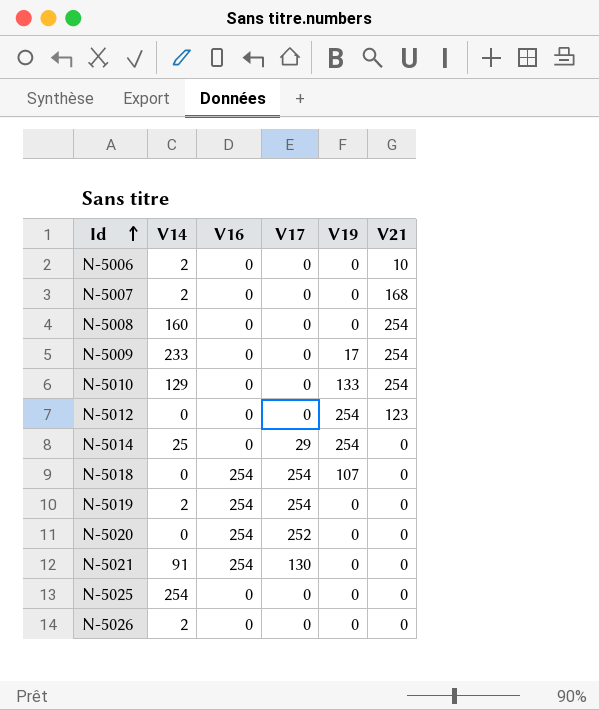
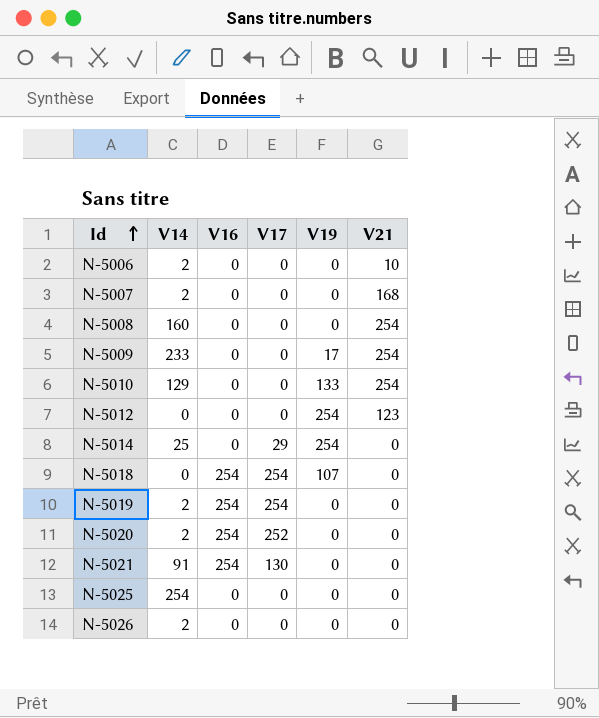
N-5020 | V14: 0 -> 2

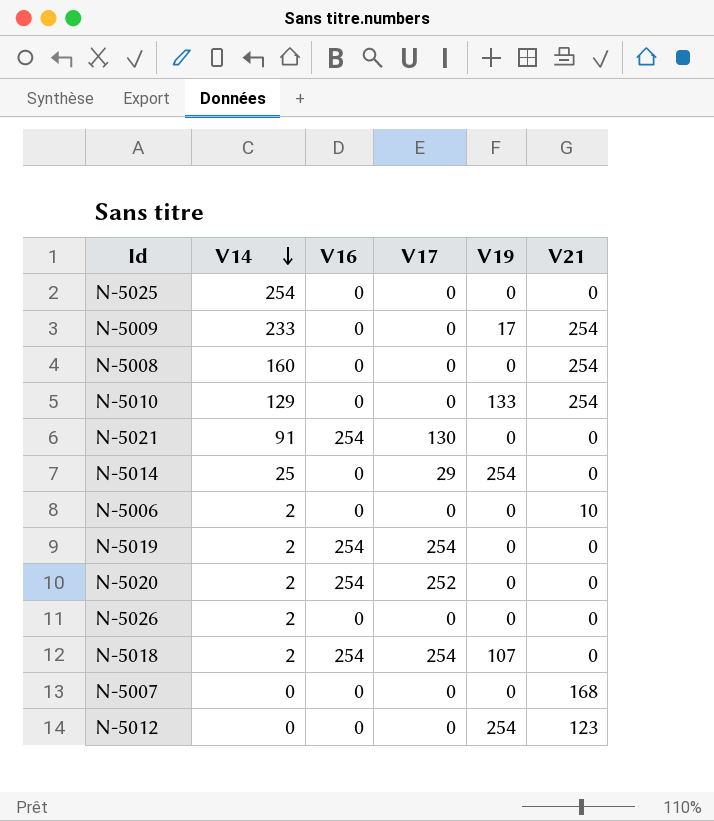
row order: Id ascending -> V14 descending
N-5018 | V14: 0 -> 2
N-5007 | V14: 2 -> 0

